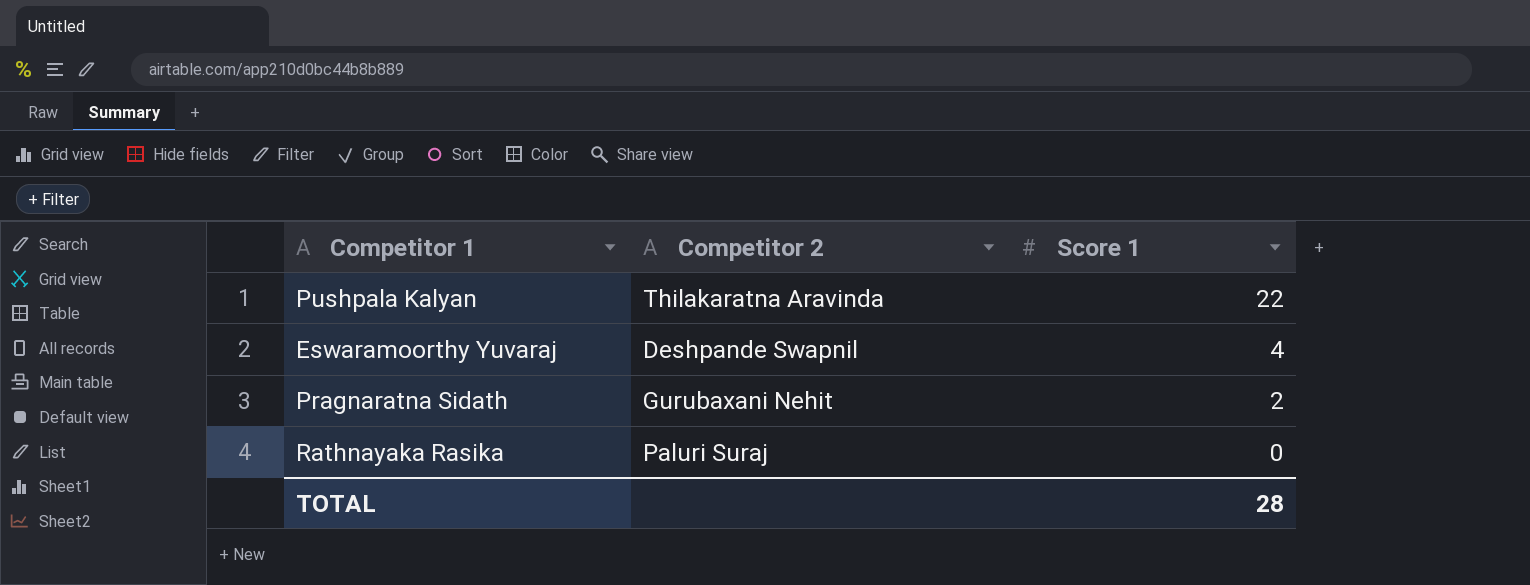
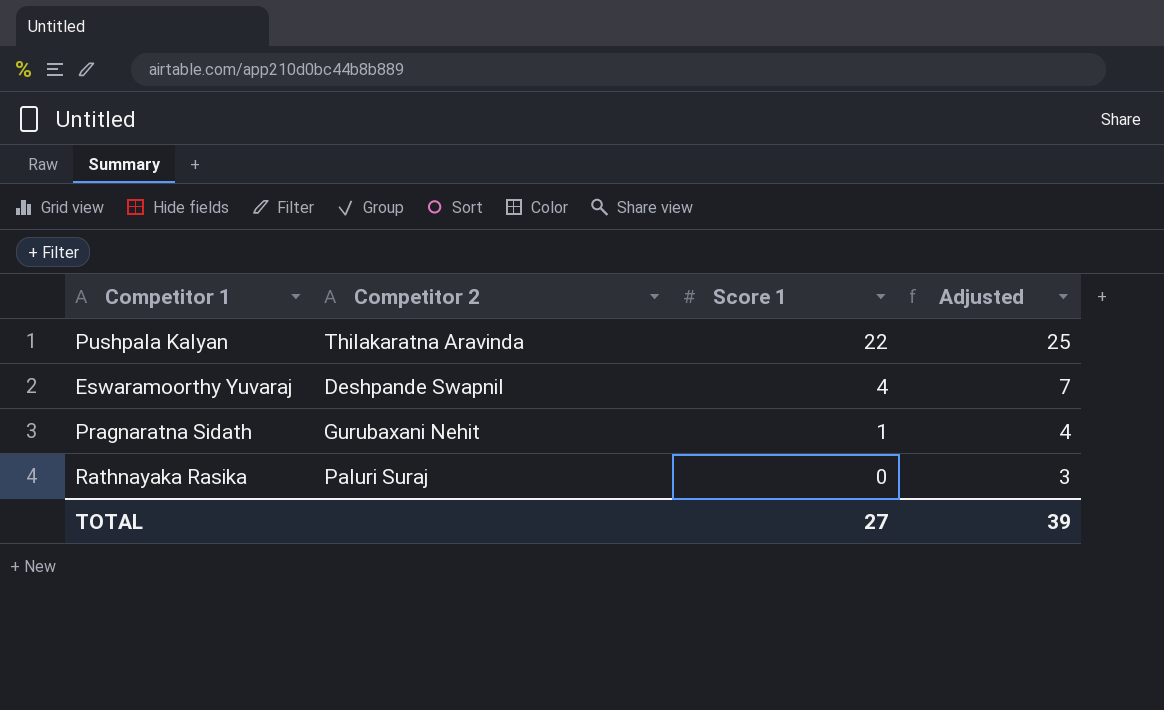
column Adjusted | formula: none -> [Score 1] + 3
Pragnaratna Sidath | Score 1: 2 -> 1
TOTAL | Score 1: 28 -> 27

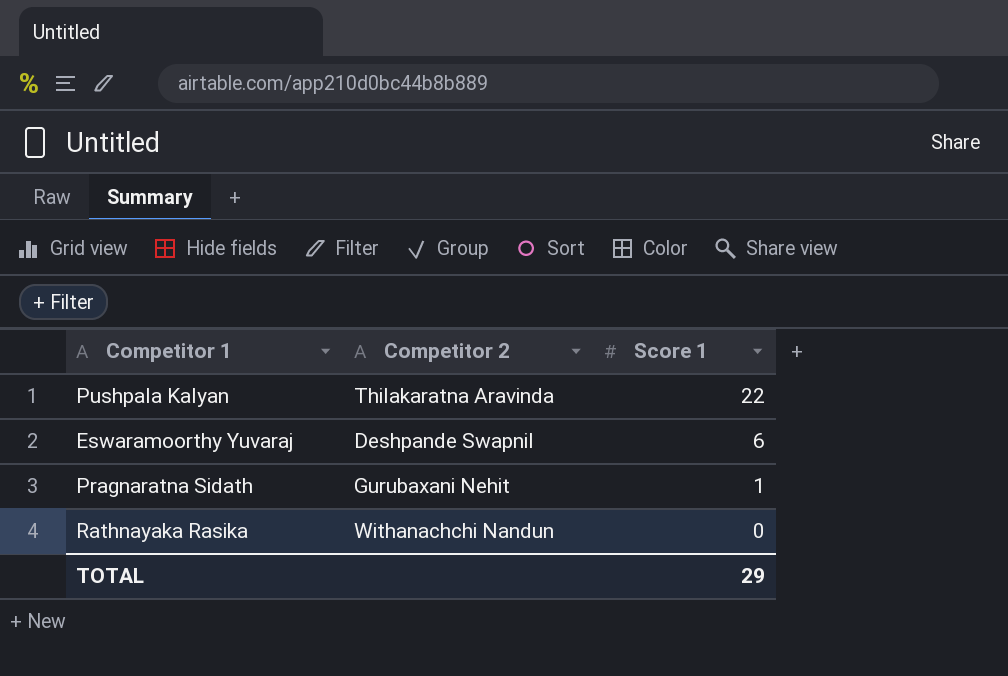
column Adjusted | formula: [Score 1] + 3 -> none
Eswaramoorthy Yuvaraj | Score 1: 4 -> 6
Rathnayaka Rasika | Competitor 2: Paluri Suraj -> Withanachchi Nandun
TOTAL | Score 1: 27 -> 29

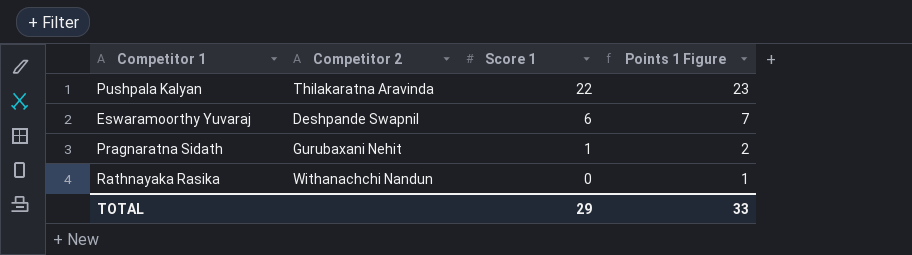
column Points 1 Figure | formula: none -> [Score 1] + 1

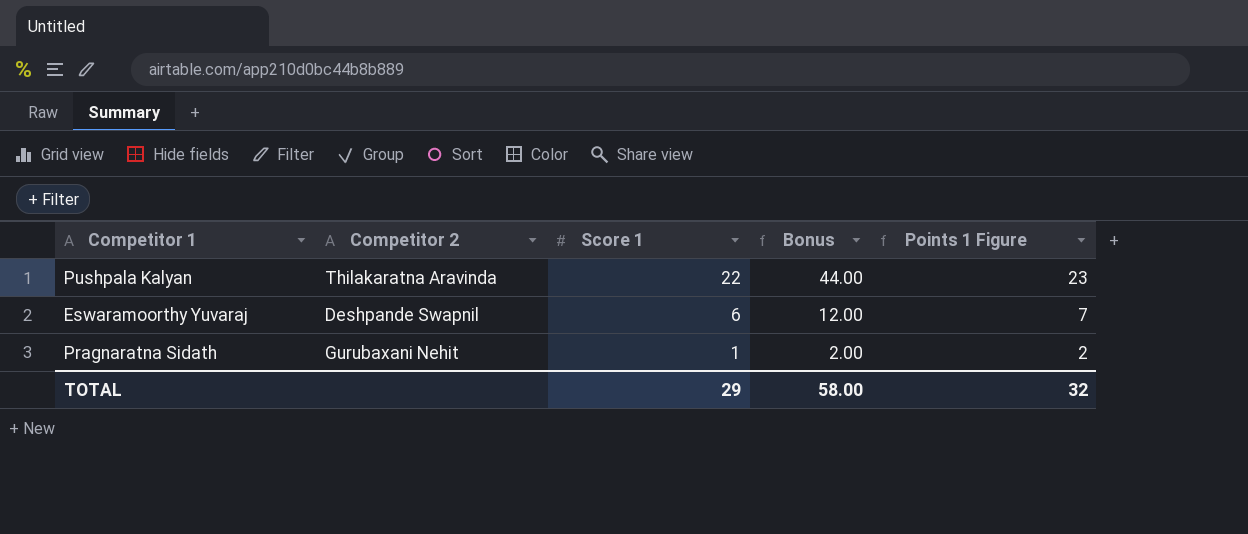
column Bonus | formula: none -> [Score 1] * 2
row Rathnayaka Rasika: Withanachchi Nandun | 0 | 1 -> none
TOTAL | Points 1 Figure: 33 -> 32

